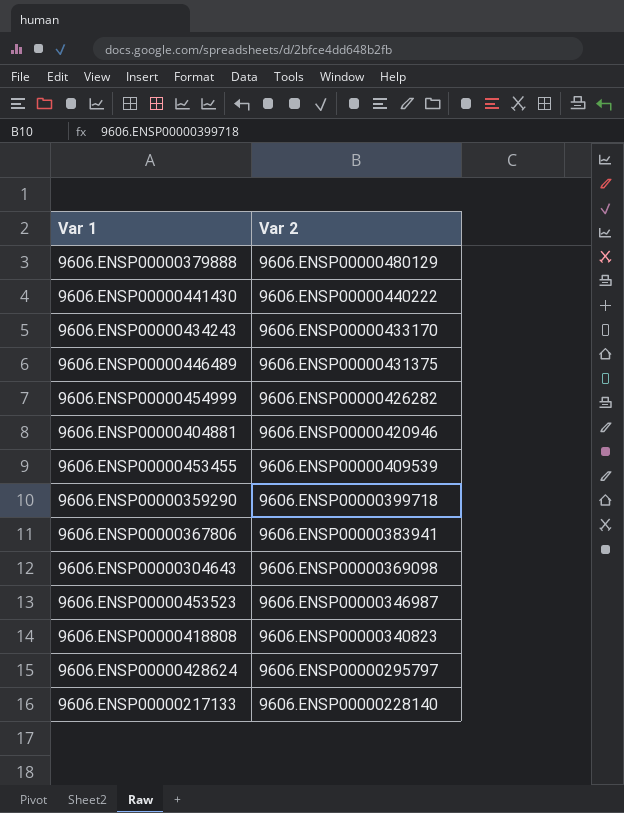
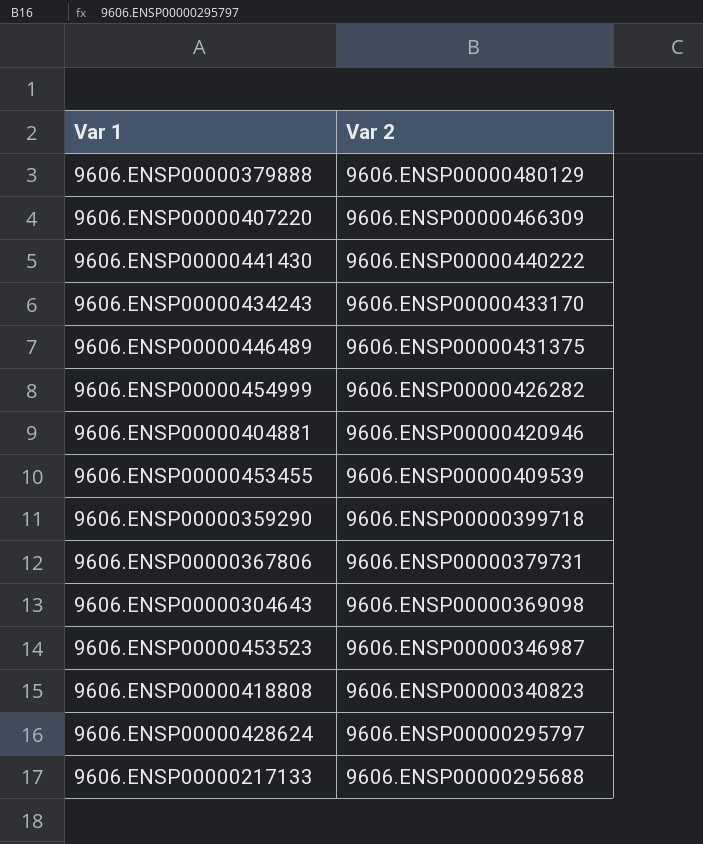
row 9606.ENSP00000407220: none -> 9606.ENSP00000466309
9606.ENSP00000367806 | Var 2: 9606.ENSP00000383941 -> 9606.ENSP00000379731
9606.ENSP00000217133 | Var 2: 9606.ENSP00000228140 -> 9606.ENSP00000295688

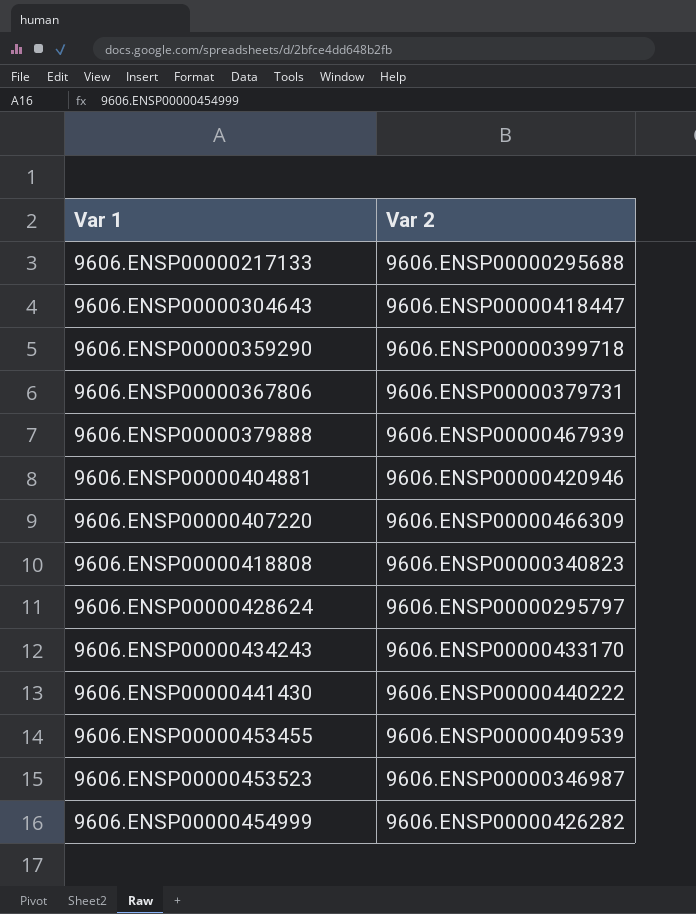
row order: Var 2 descending -> Var 1 ascending
row 9606.ENSP00000446489: 9606.ENSP00000431375 -> none
9606.ENSP00000304643 | Var 2: 9606.ENSP00000369098 -> 9606.ENSP00000418447
9606.ENSP00000379888 | Var 2: 9606.ENSP00000480129 -> 9606.ENSP00000467939

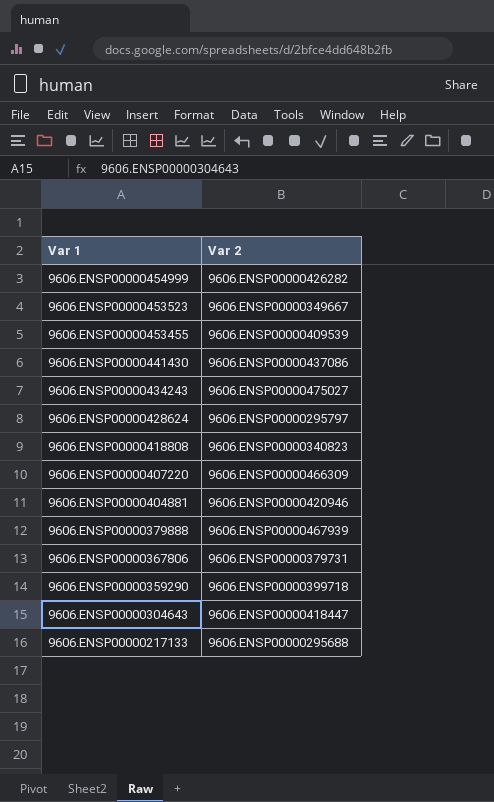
row order: Var 1 ascending -> Var 1 descending
9606.ENSP00000453523 | Var 2: 9606.ENSP00000346987 -> 9606.ENSP00000349667
9606.ENSP00000441430 | Var 2: 9606.ENSP00000440222 -> 9606.ENSP00000437086
9606.ENSP00000434243 | Var 2: 9606.ENSP00000433170 -> 9606.ENSP00000475027

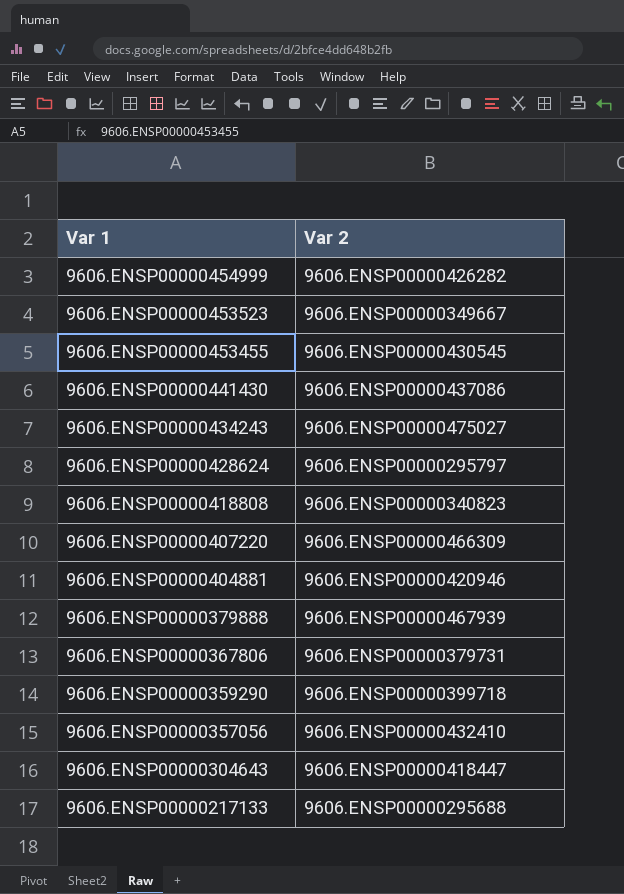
9606.ENSP00000453455 | Var 2: 9606.ENSP00000409539 -> 9606.ENSP00000430545
row 9606.ENSP00000357056: none -> 9606.ENSP00000432410

